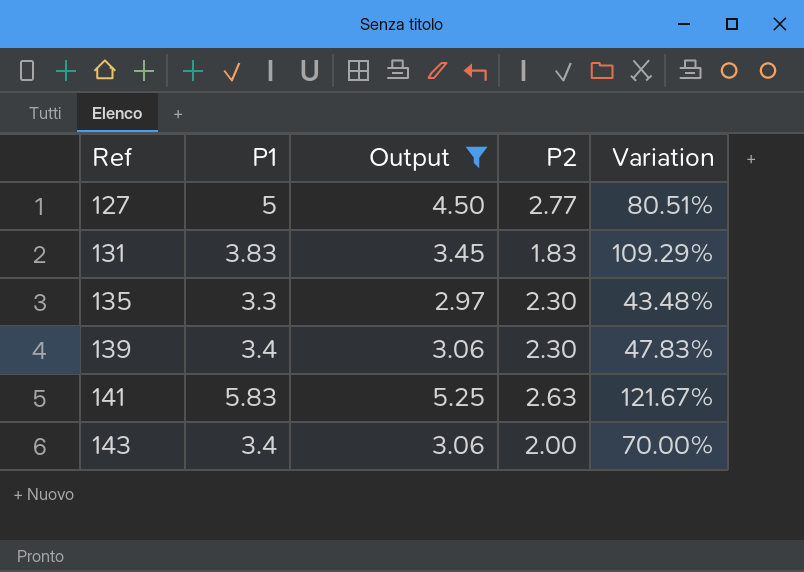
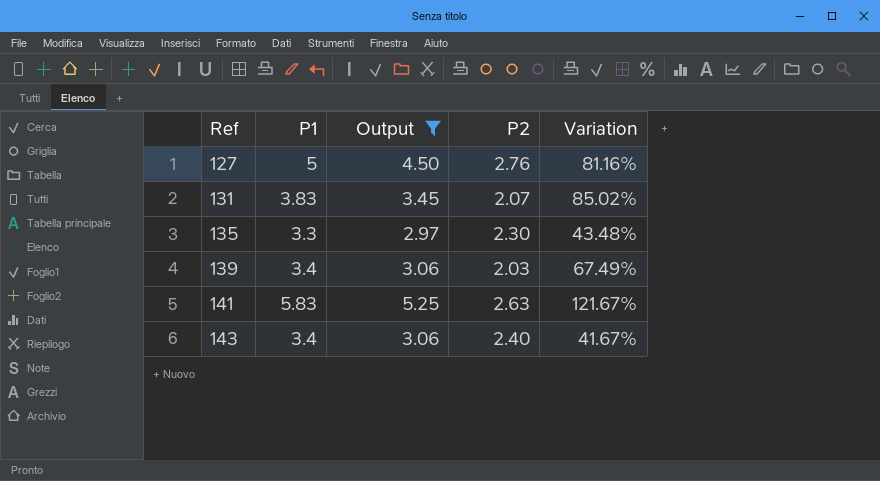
127 | P2: 2.77 -> 2.76
127 | Variation: 80.51% -> 81.16%
131 | P2: 1.83 -> 2.07
131 | Variation: 109.29% -> 85.02%
139 | P2: 2.30 -> 2.03
139 | Variation: 47.83% -> 67.49%
143 | P2: 2.00 -> 2.40
143 | Variation: 70.00% -> 41.67%

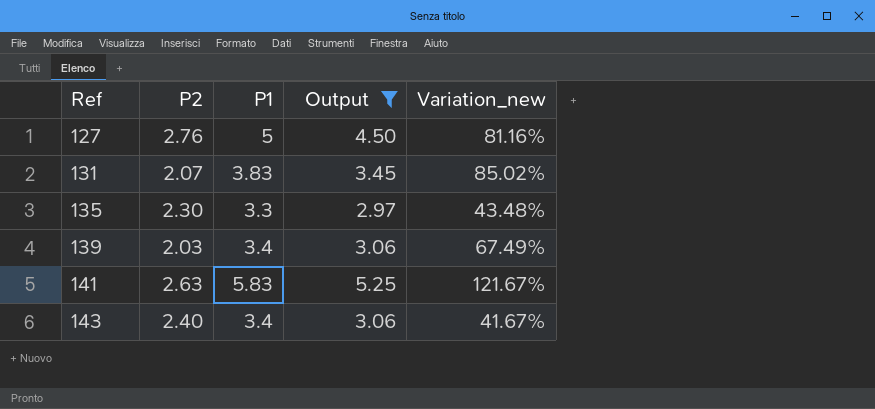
column P2 | position: 4 -> 2
column name: Variation -> Variation_new

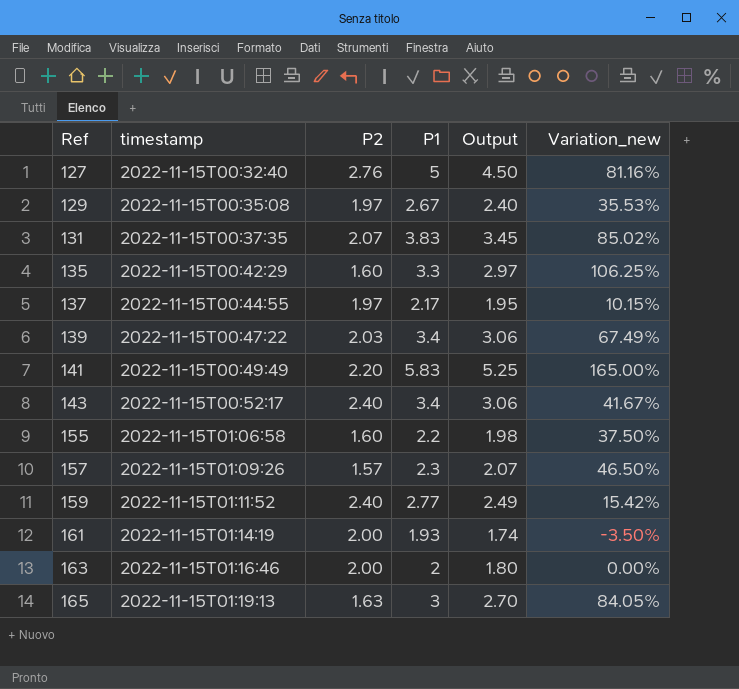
filter: Output >= 2.97 -> none
column timestamp | position: none -> 2
135 | P2: 2.30 -> 1.60
135 | Variation_new: 43.48% -> 106.25%
141 | P2: 2.63 -> 2.20
141 | Variation_new: 121.67% -> 165.00%

